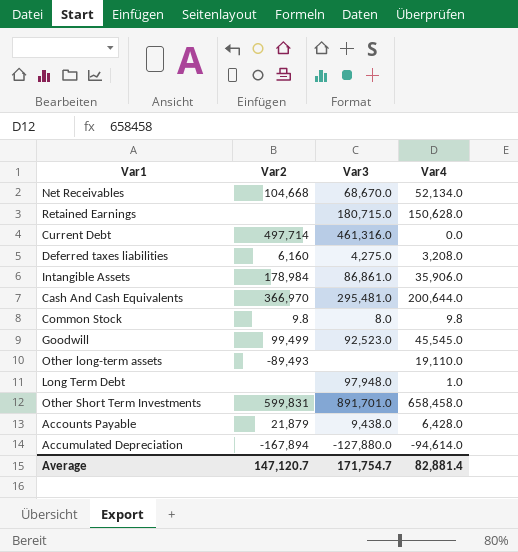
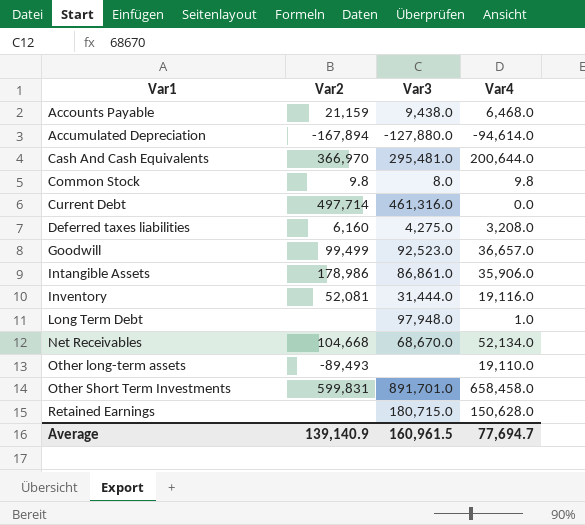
row order: none -> Var1 ascending
Accounts Payable | Var2: 21,879 -> 21,159
Accounts Payable | Var4: 6,428.0 -> 6,468.0
Goodwill | Var4: 45,545.0 -> 36,657.0
Intangible Assets | Var2: 178,984 -> 178,986
row Inventory: none -> 52,081 | 31,444.0 | 19,116.0
Average | Var2: 147,120.7 -> 139,140.9
Average | Var3: 171,754.7 -> 160,961.5
Average | Var4: 82,881.4 -> 77,694.7

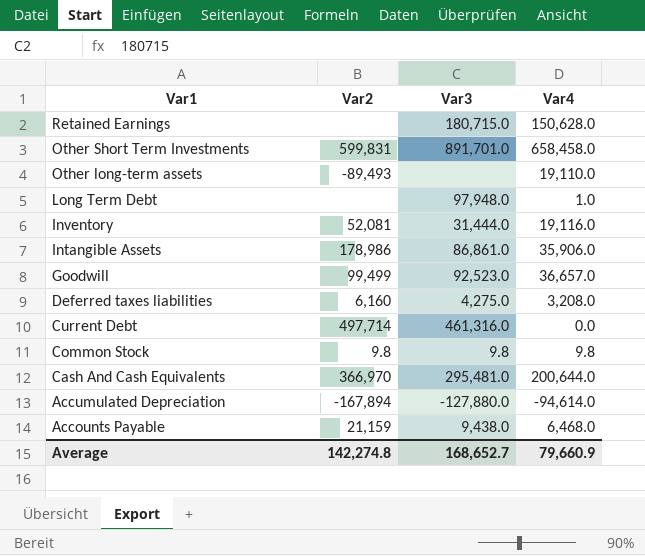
row order: Var1 ascending -> Var1 descending
row Net Receivables: 104,668 | 68,670.0 | 52,134.0 -> none
Common Stock | Var3: 8.0 -> 9.8
Average | Var2: 139,140.9 -> 142,274.8
Average | Var3: 160,961.5 -> 168,652.7
Average | Var4: 77,694.7 -> 79,660.9

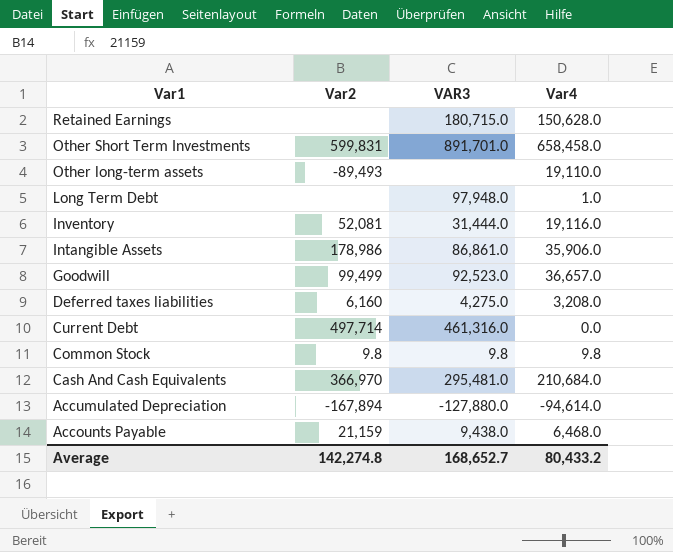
column name: Var3 -> VAR3
Cash And Cash Equivalents | Var4: 200,644.0 -> 210,684.0
Average | Var4: 79,660.9 -> 80,433.2

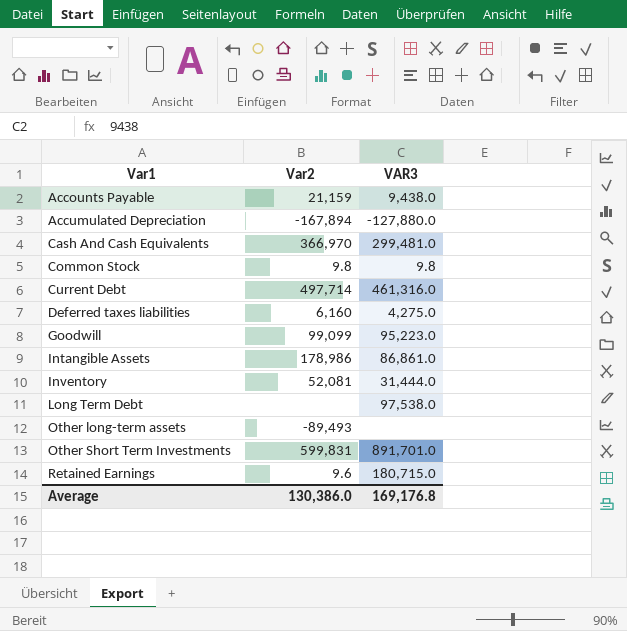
row order: Var1 descending -> Var1 ascending
column Var4 | position: 4 -> none
Cash And Cash Equivalents | VAR3: 295,481.0 -> 299,481.0
Goodwill | Var2: 99,499 -> 99,099
Goodwill | VAR3: 92,523.0 -> 95,223.0
Long Term Debt | VAR3: 97,948.0 -> 97,538.0
Retained Earnings | Var2: none -> 9.6
Average | Var2: 142,274.8 -> 130,386.0
Average | VAR3: 168,652.7 -> 169,176.8

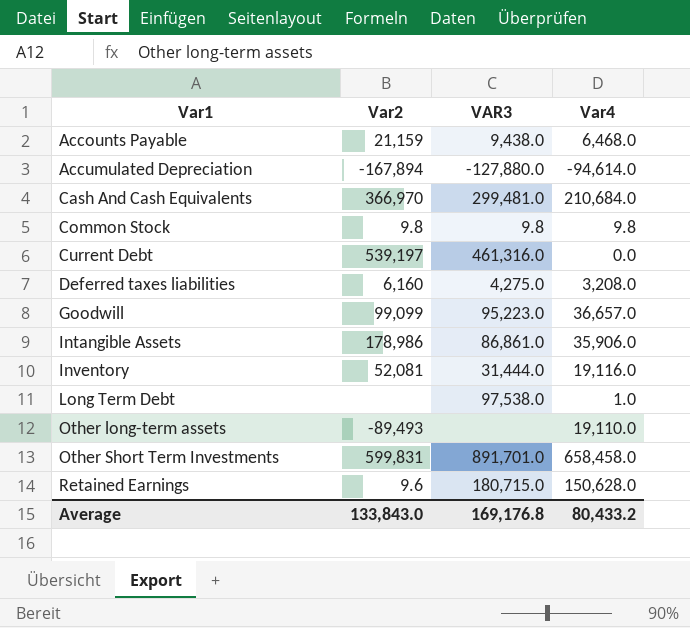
column Var4 | position: none -> 4
Current Debt | Var2: 497,714 -> 539,197
Average | Var2: 130,386.0 -> 133,843.0

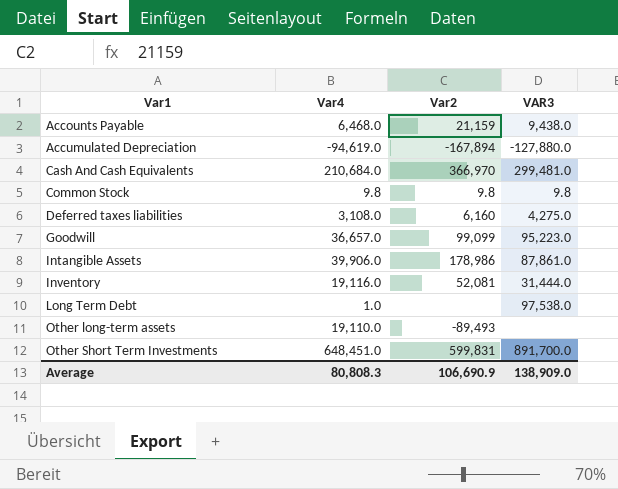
column Var4 | position: 4 -> 2
row Current Debt: 539,197 | 461,316.0 | 0.0 -> none
row Retained Earnings: 9.6 | 180,715.0 | 150,628.0 -> none
Accumulated Depreciation | Var4: -94,614.0 -> -94,619.0
Deferred taxes liabilities | Var4: 3,208.0 -> 3,108.0
Intangible Assets | Var4: 35,906.0 -> 39,906.0
Intangible Assets | VAR3: 86,861.0 -> 87,861.0
Other Short Term Investments | Var4: 658,458.0 -> 648,451.0
Other Short Term Investments | VAR3: 891,701.0 -> 891,700.0
Average | Var4: 80,433.2 -> 80,808.3
Average | Var2: 133,843.0 -> 106,690.9
Average | VAR3: 169,176.8 -> 138,909.0

